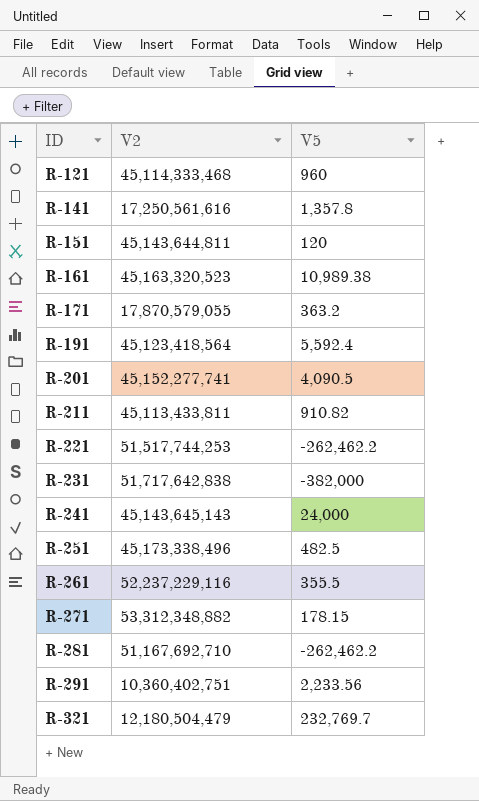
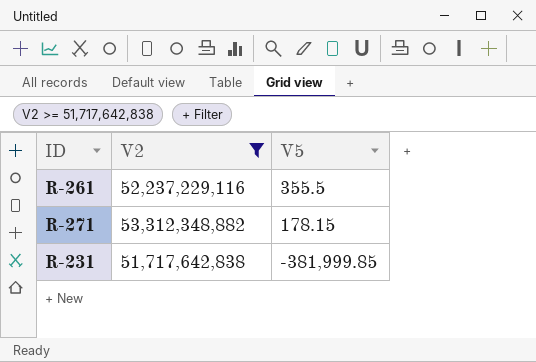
filter: none -> V2 >= 51,717,642,838
row order: ID ascending -> V5 descending
R-231 | V5: -382,000 -> -381,999.85

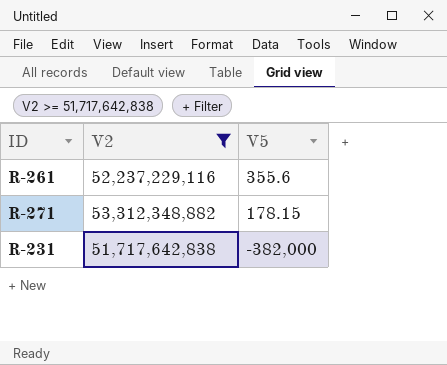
R-261 | V5: 355.5 -> 355.6
R-231 | V5: -381,999.85 -> -382,000

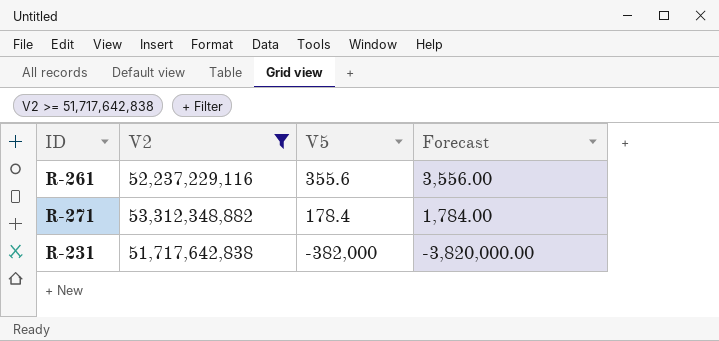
column Forecast | formula: none -> [V5] * 10
R-271 | V5: 178.15 -> 178.4

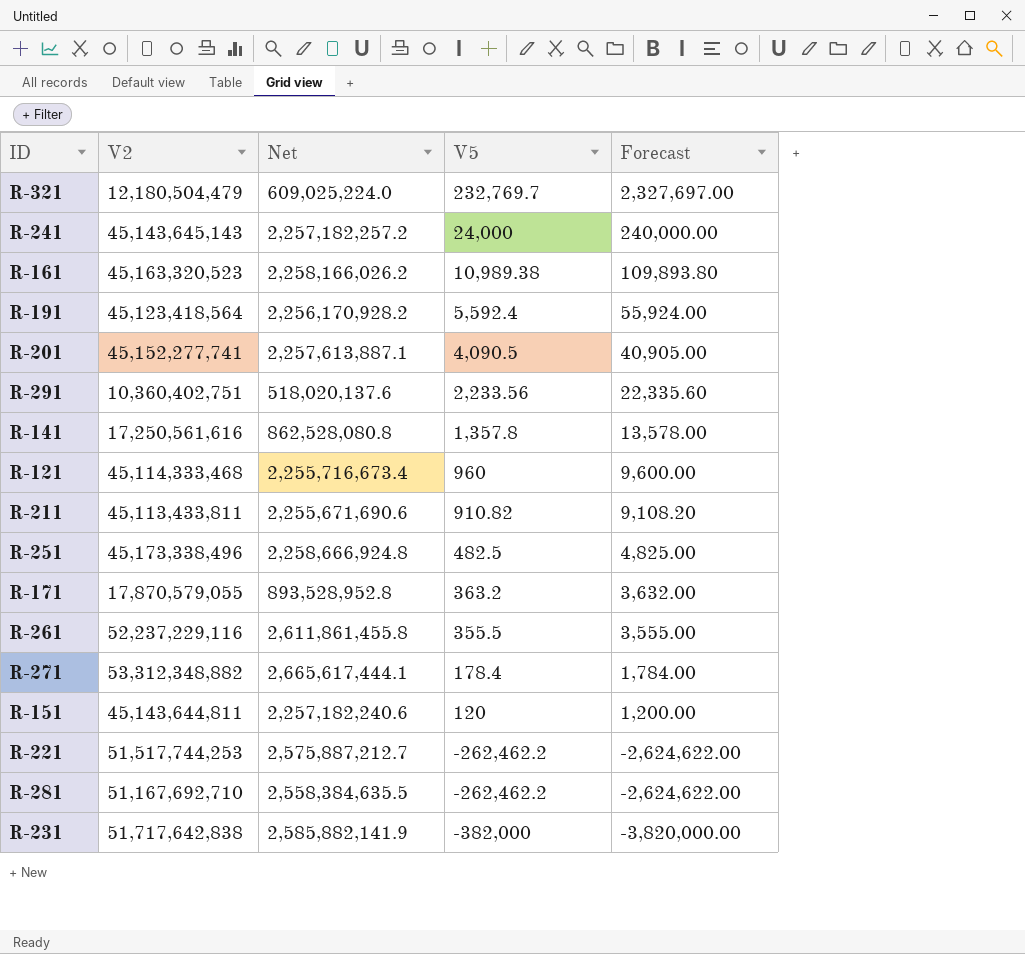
filter: V2 >= 51,717,642,838 -> none
column Net | formula: none -> [V2] * 0.05
R-261 | V5: 355.6 -> 355.5
R-261 | Forecast: 3,556.00 -> 3,555.00

